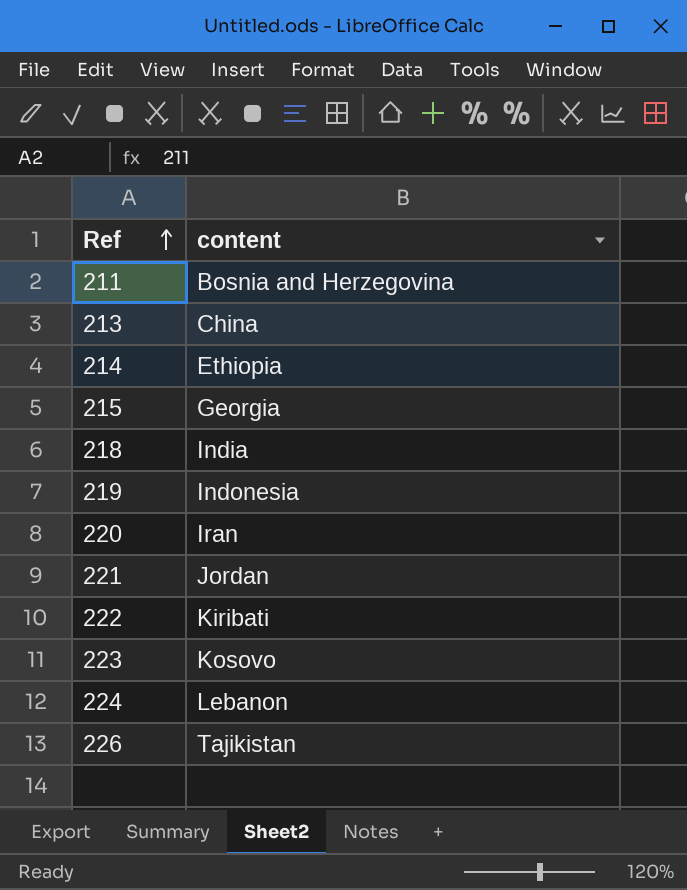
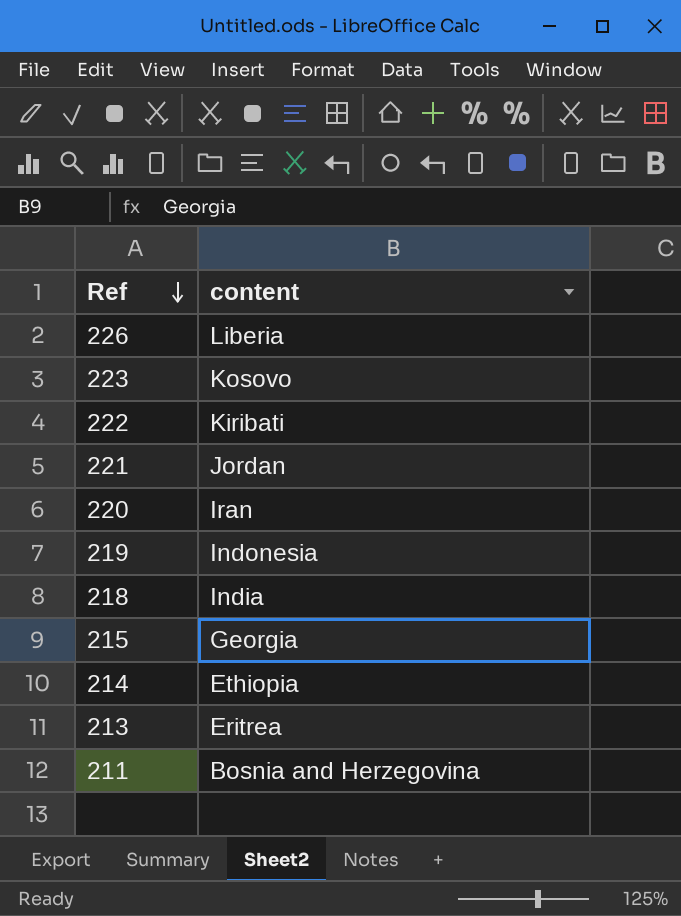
row order: Ref ascending -> Ref descending
row 224: Lebanon -> none
226 | content: Tajikistan -> Liberia
213 | content: China -> Eritrea

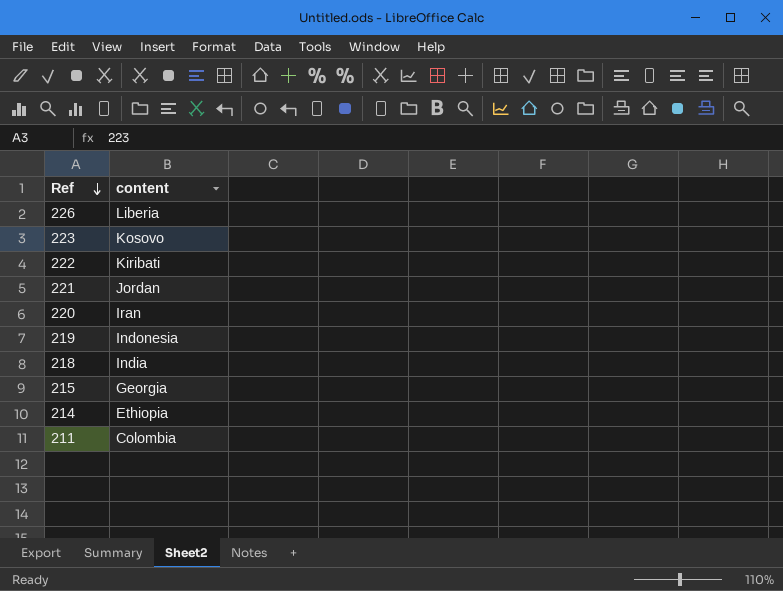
row 213: Eritrea -> none
211 | content: Bosnia and Herzegovina -> Colombia

